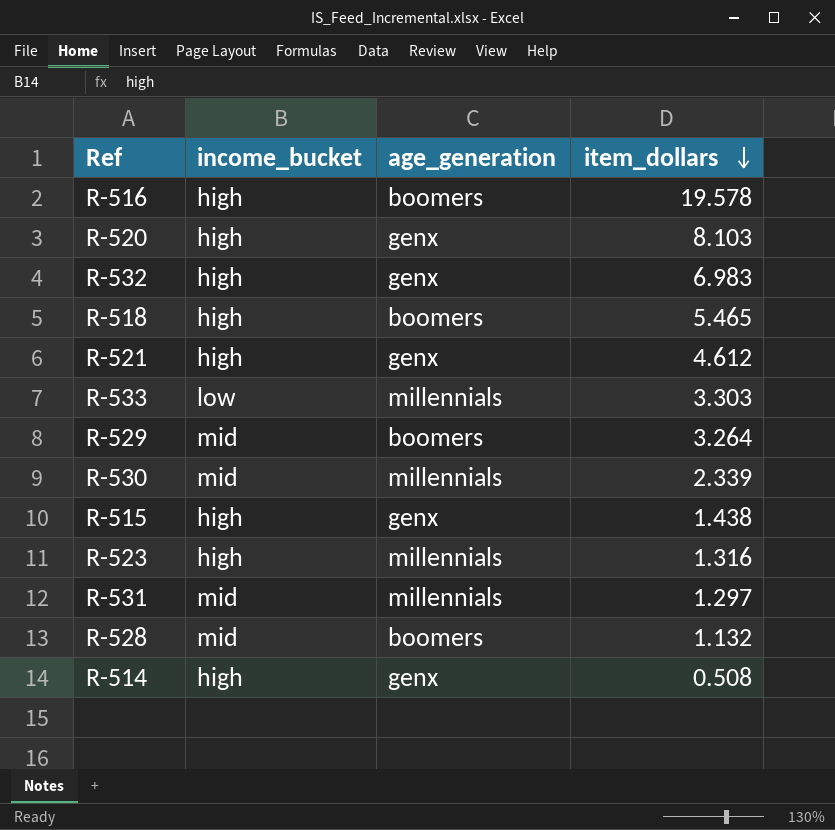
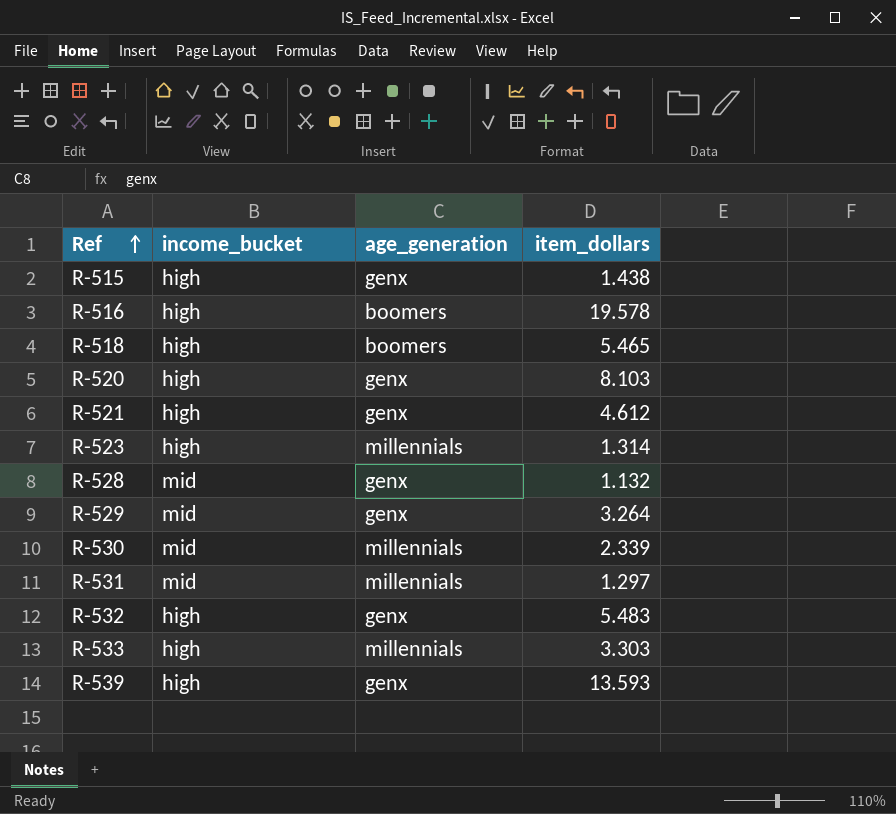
row order: item_dollars descending -> Ref ascending
row R-514: high | genx | 0.508 -> none
R-523 | item_dollars: 1.316 -> 1.314
R-528 | age_generation: boomers -> genx
R-529 | age_generation: boomers -> genx
R-532 | item_dollars: 6.983 -> 5.483
R-533 | income_bucket: low -> high
row R-539: none -> high | genx | 13.593

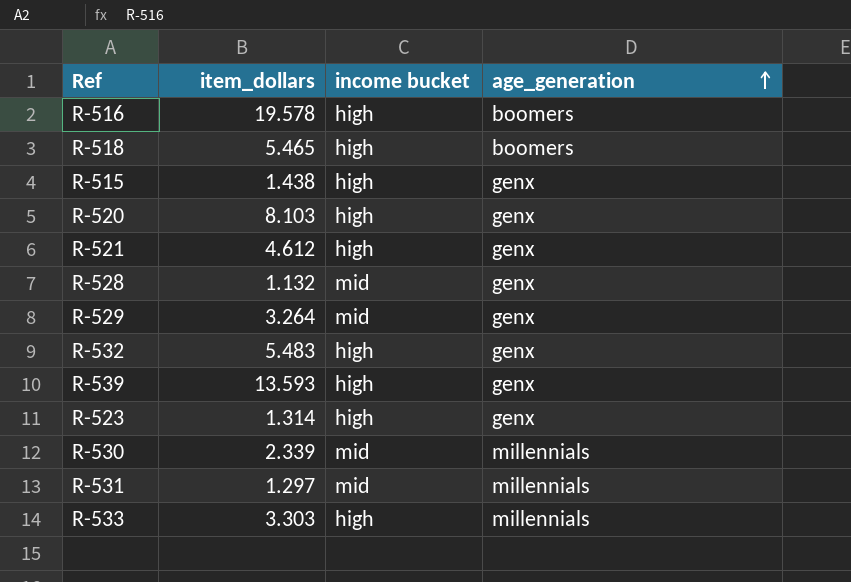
row order: Ref ascending -> age_generation ascending
column item_dollars | position: 4 -> 2
column name: income_bucket -> income bucket
R-523 | age_generation: millennials -> genx

